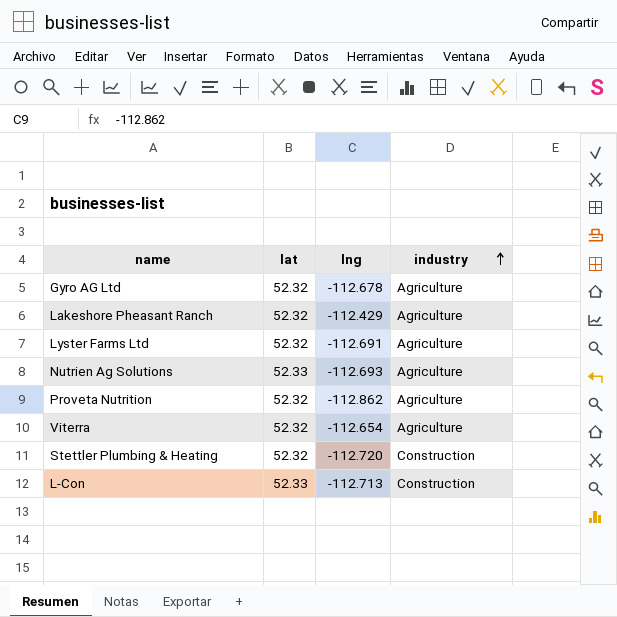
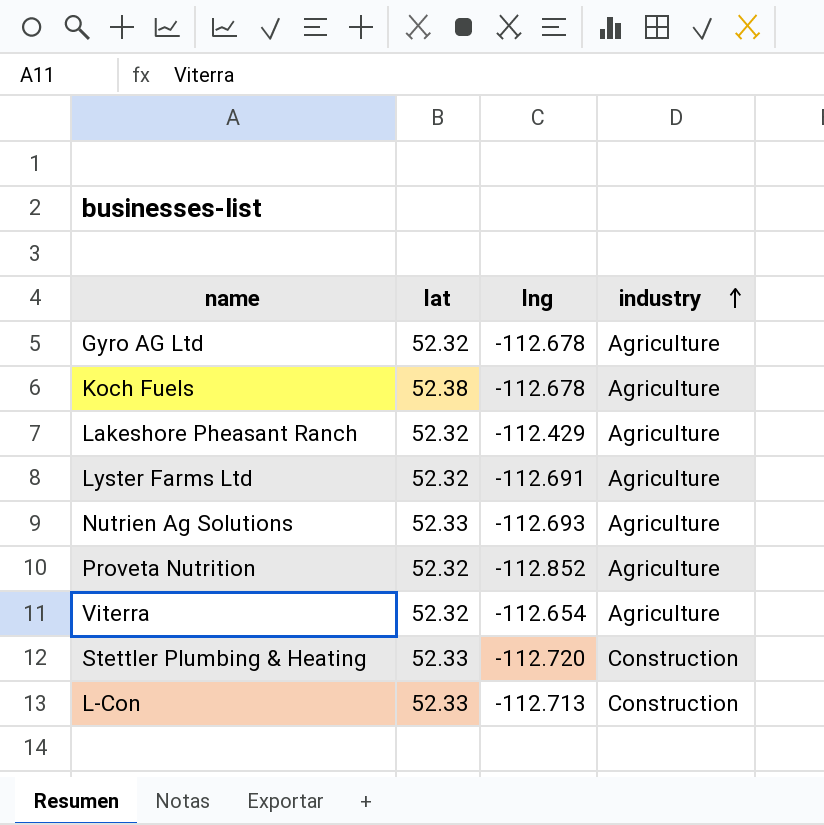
row Koch Fuels: none -> 52.38 | -112.678 | Agriculture
Proveta Nutrition | lng: -112.862 -> -112.852
Stettler Plumbing & Heating | lat: 52.32 -> 52.33

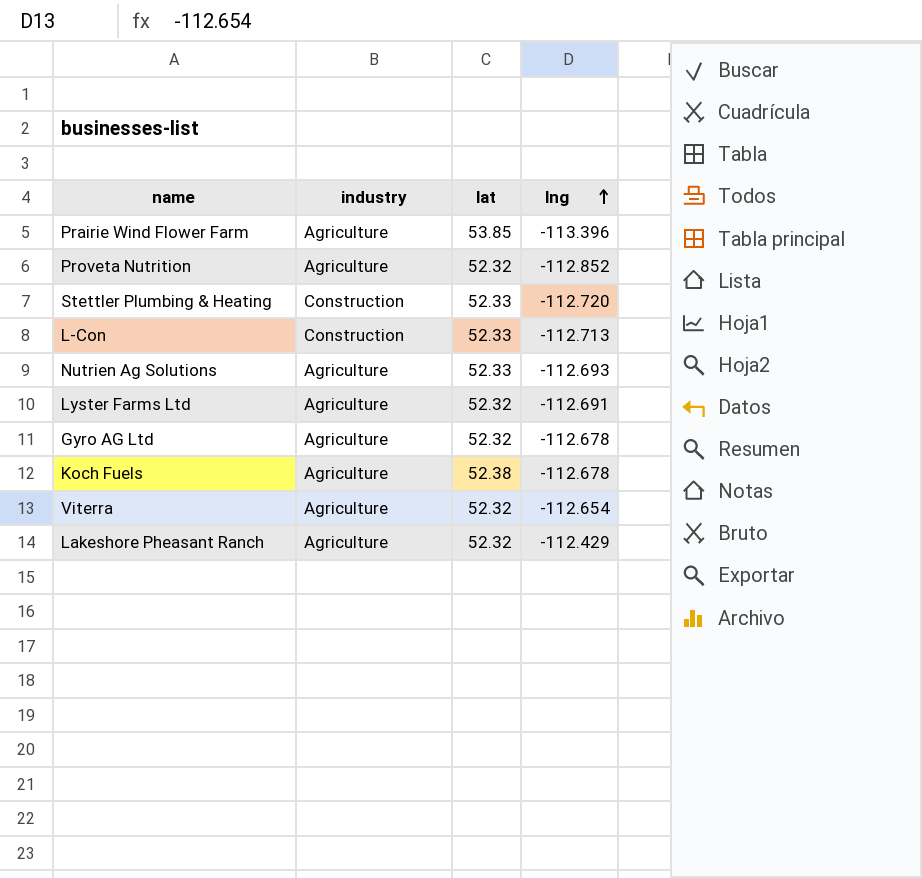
row order: industry ascending -> lng ascending
column industry | position: 4 -> 2
row Prairie Wind Flower Farm: none -> Agriculture | 53.85 | -113.396

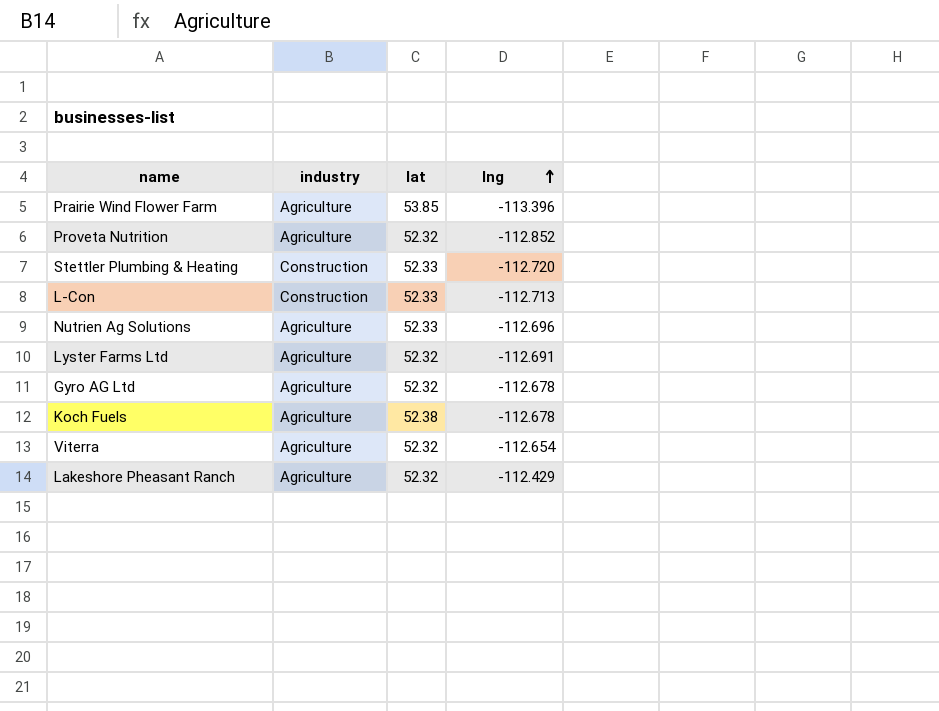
Nutrien Ag Solutions | lng: -112.693 -> -112.696

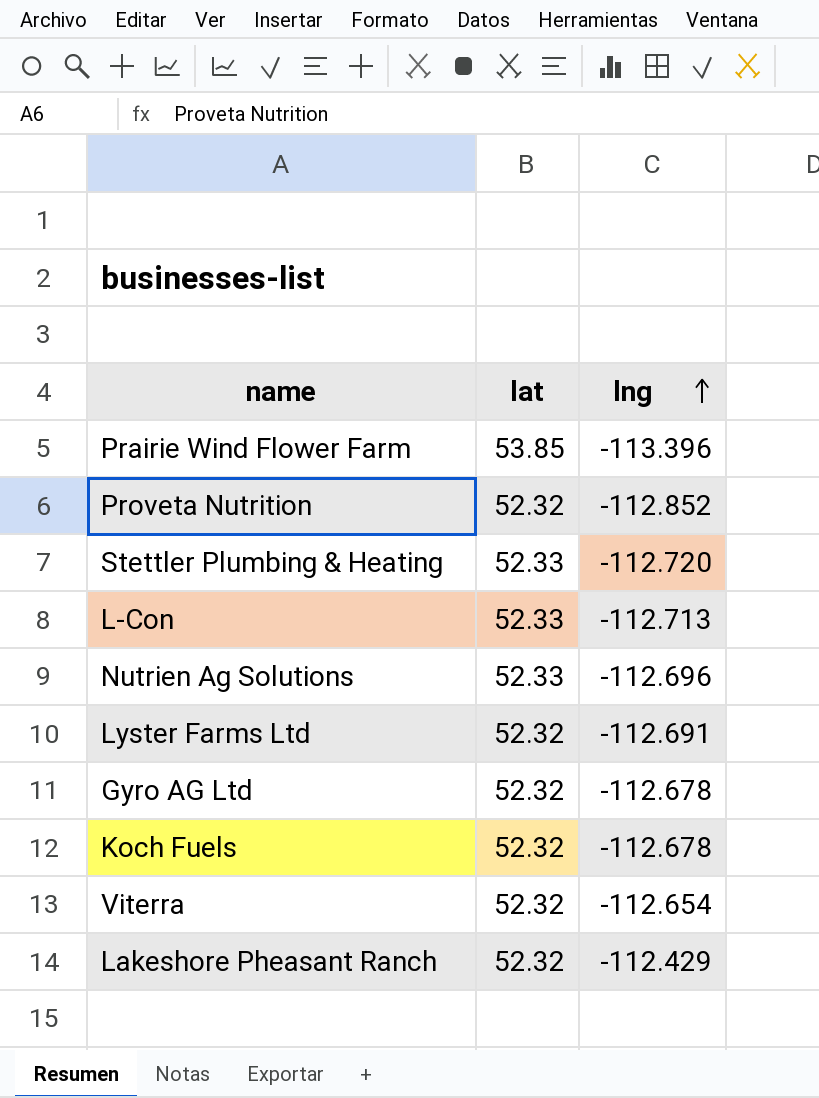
column industry | position: 2 -> none
Koch Fuels | lat: 52.38 -> 52.32

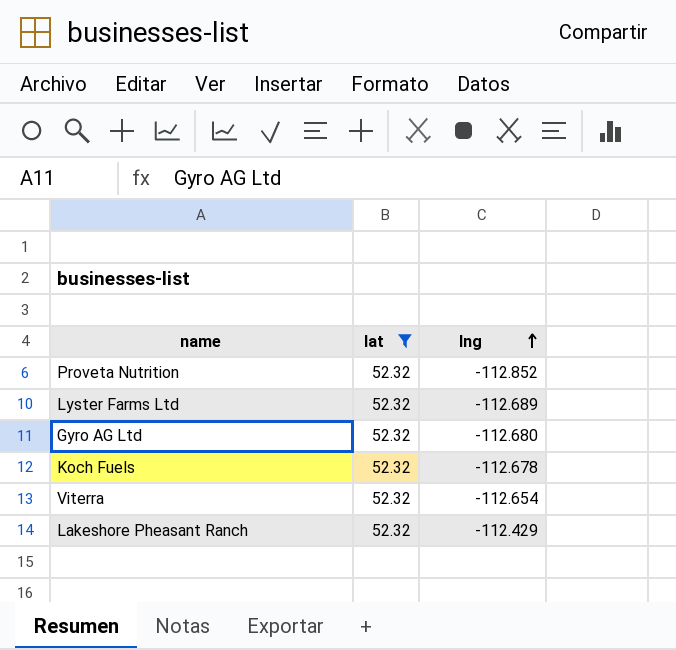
filter: none -> lat = 52.32
Lyster Farms Ltd | lng: -112.691 -> -112.689
Gyro AG Ltd | lng: -112.678 -> -112.680

